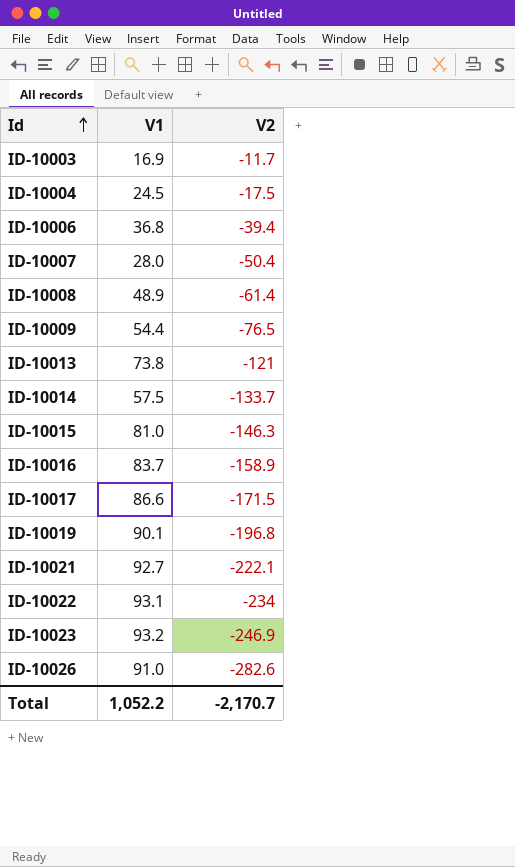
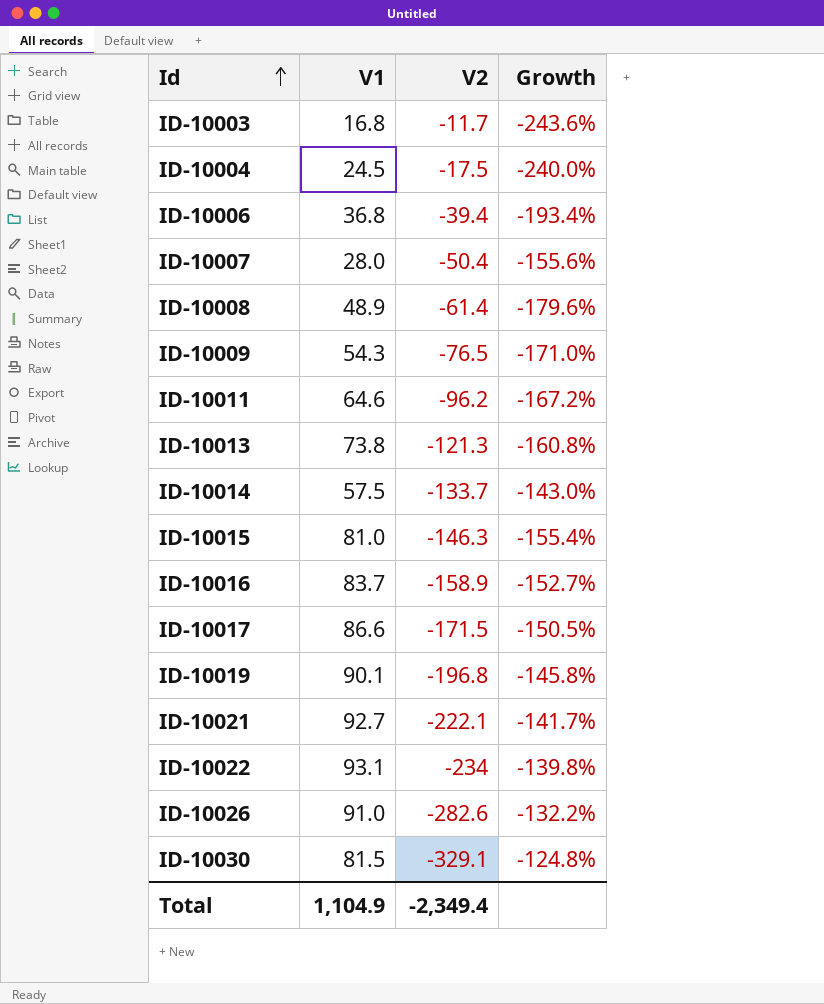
column Growth | formula: none -> ([V1] - [V2]) / [V2]
row ID-10023: 93.2 | -246.9 -> none
ID-10003 | V1: 16.9 -> 16.8
ID-10009 | V1: 54.4 -> 54.3
row ID-10011: none -> 64.6 | -96.2 | -167.2%
ID-10013 | V2: -121 -> -121.3
row ID-10030: none -> 81.5 | -329.1 | -124.8%
Total | V1: 1,052.2 -> 1,104.9
Total | V2: -2,170.7 -> -2,349.4

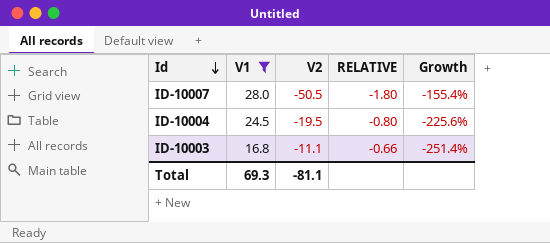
filter: none -> V1 <= 28.0
row order: Id ascending -> Id descending
column RELATIVE | formula: none -> [V2] / [V1]
ID-10007 | V2: -50.4 -> -50.5
ID-10007 | Growth: -155.6% -> -155.4%
ID-10004 | V2: -17.5 -> -19.5
ID-10004 | Growth: -240.0% -> -225.6%
ID-10003 | V2: -11.7 -> -11.1
ID-10003 | Growth: -243.6% -> -251.4%
Total | V1: 1,104.9 -> 69.3
Total | V2: -2,349.4 -> -81.1

